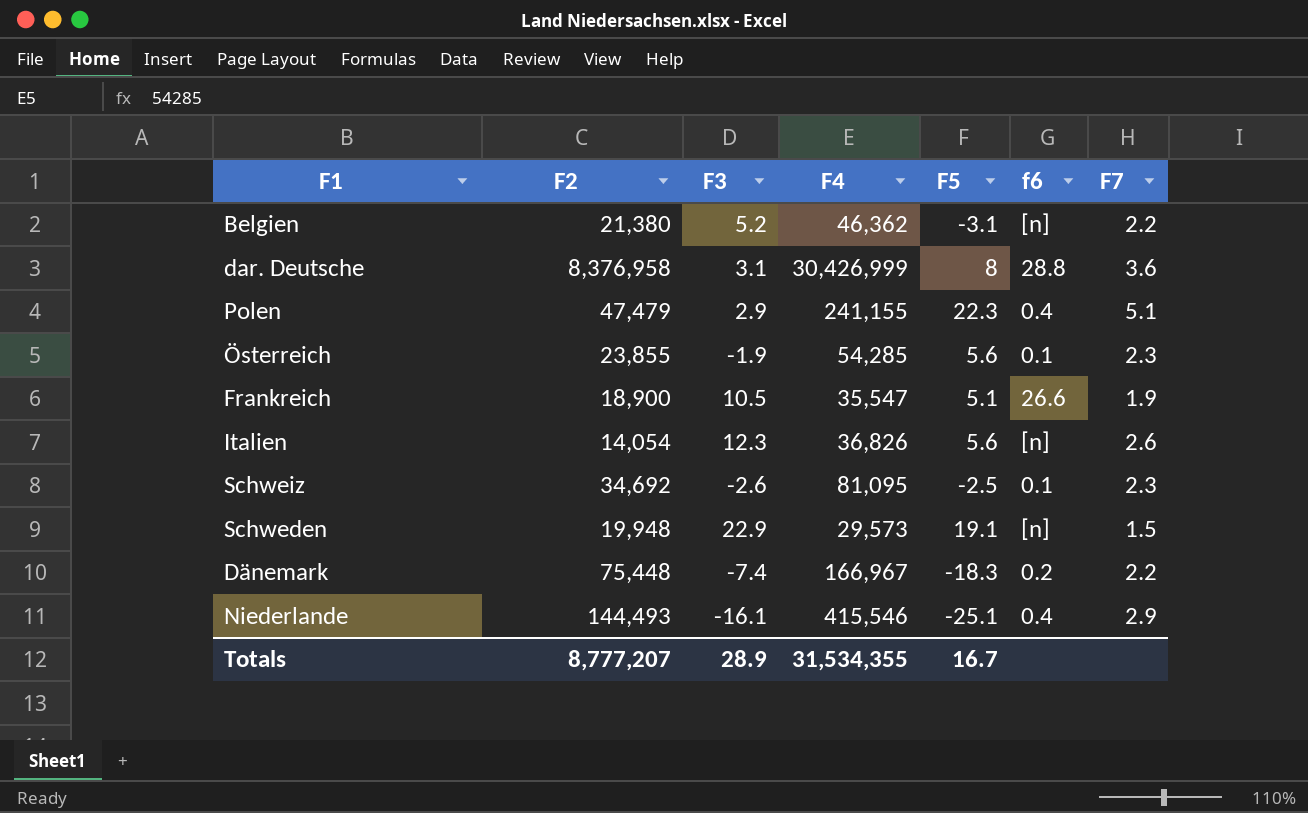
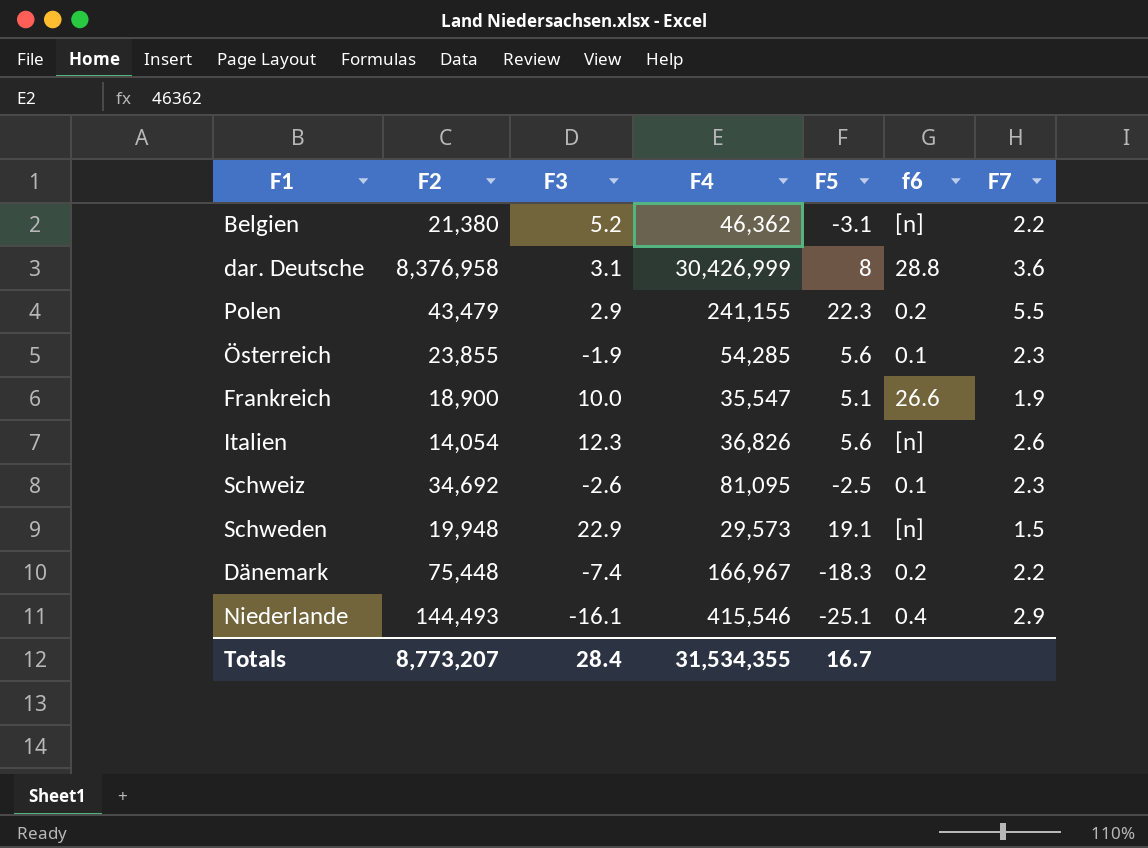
Polen | F2: 47,479 -> 43,479
Polen | f6: 0.4 -> 0.2
Polen | F7: 5.1 -> 5.5
Frankreich | F3: 10.5 -> 10.0
Totals | F2: 8,777,207 -> 8,773,207
Totals | F3: 28.9 -> 28.4

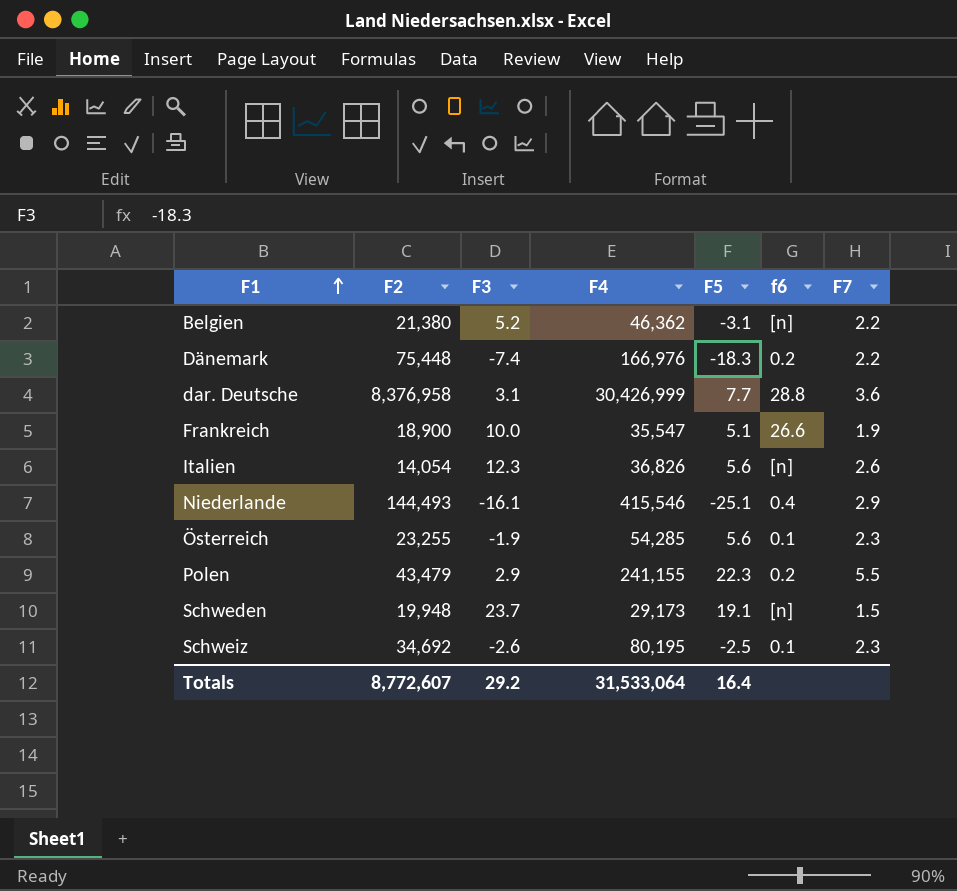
row order: none -> F1 ascending
Dänemark | F4: 166,967 -> 166,976
dar. Deutsche | F5: 8 -> 7.7
Österreich | F2: 23,855 -> 23,255
Schweden | F3: 22.9 -> 23.7
Schweden | F4: 29,573 -> 29,173
Schweiz | F4: 81,095 -> 80,195
Totals | F2: 8,773,207 -> 8,772,607
Totals | F3: 28.4 -> 29.2
Totals | F4: 31,534,355 -> 31,533,064
Totals | F5: 16.7 -> 16.4

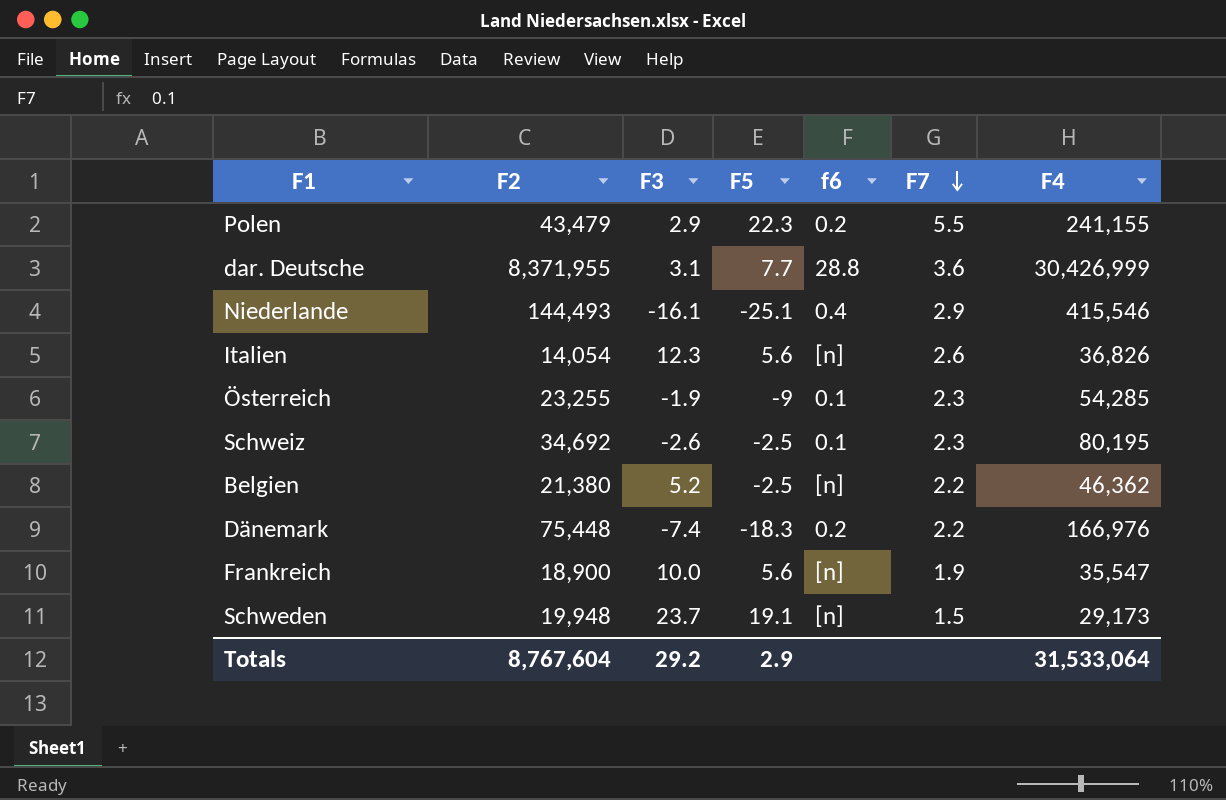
row order: F1 ascending -> F7 descending
column F4 | position: 4 -> 7
dar. Deutsche | F2: 8,376,958 -> 8,371,955
Österreich | F5: 5.6 -> -9
Belgien | F5: -3.1 -> -2.5
Frankreich | F5: 5.1 -> 5.6
Frankreich | f6: 26.6 -> [n]
Totals | F2: 8,772,607 -> 8,767,604
Totals | F5: 16.4 -> 2.9

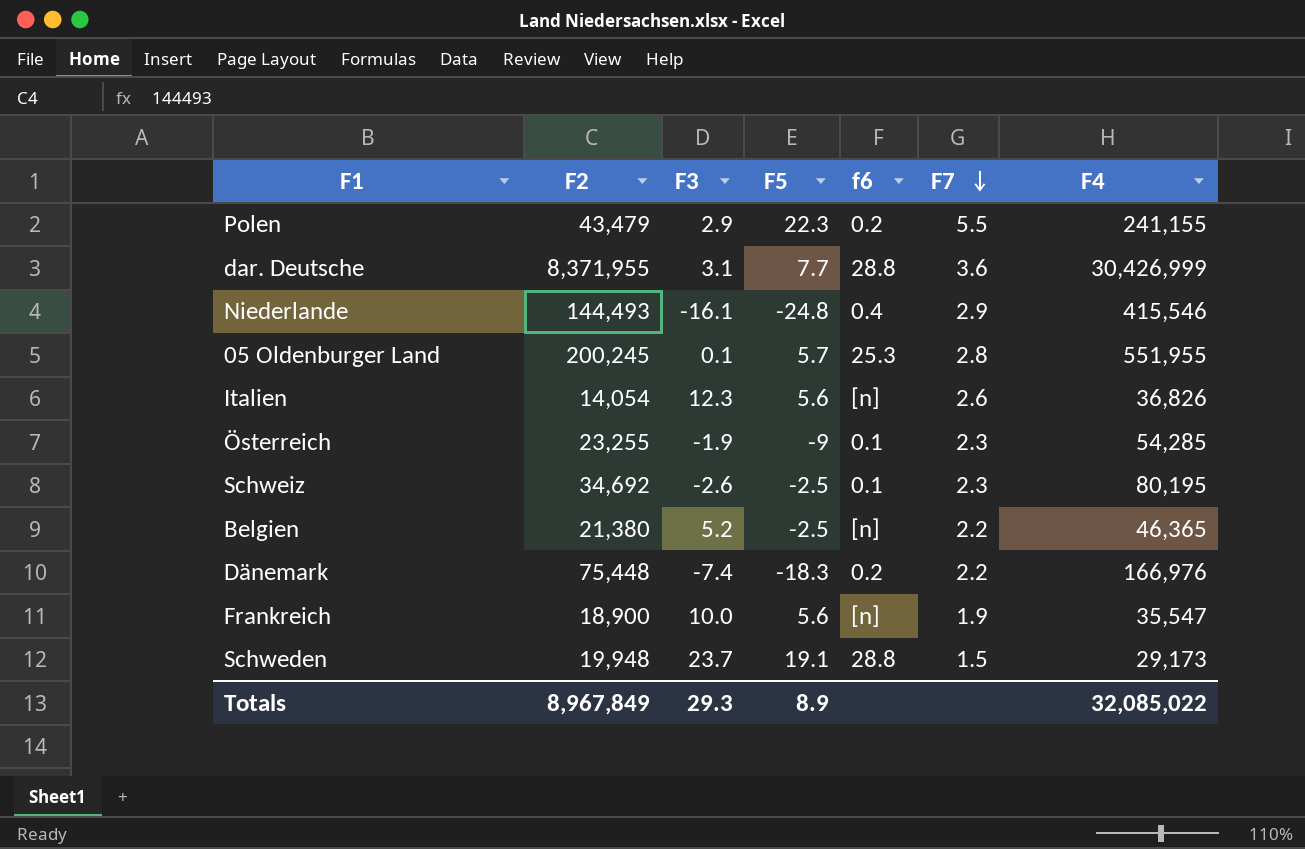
Niederlande | F5: -25.1 -> -24.8
row 05 Oldenburger Land: none -> 200,245 | 0.1 | 5.7 | 25.3 | 2.8 | 551,955
Belgien | F4: 46,362 -> 46,365
Schweden | f6: [n] -> 28.8
Totals | F2: 8,767,604 -> 8,967,849
Totals | F3: 29.2 -> 29.3
Totals | F5: 2.9 -> 8.9
Totals | F4: 31,533,064 -> 32,085,022

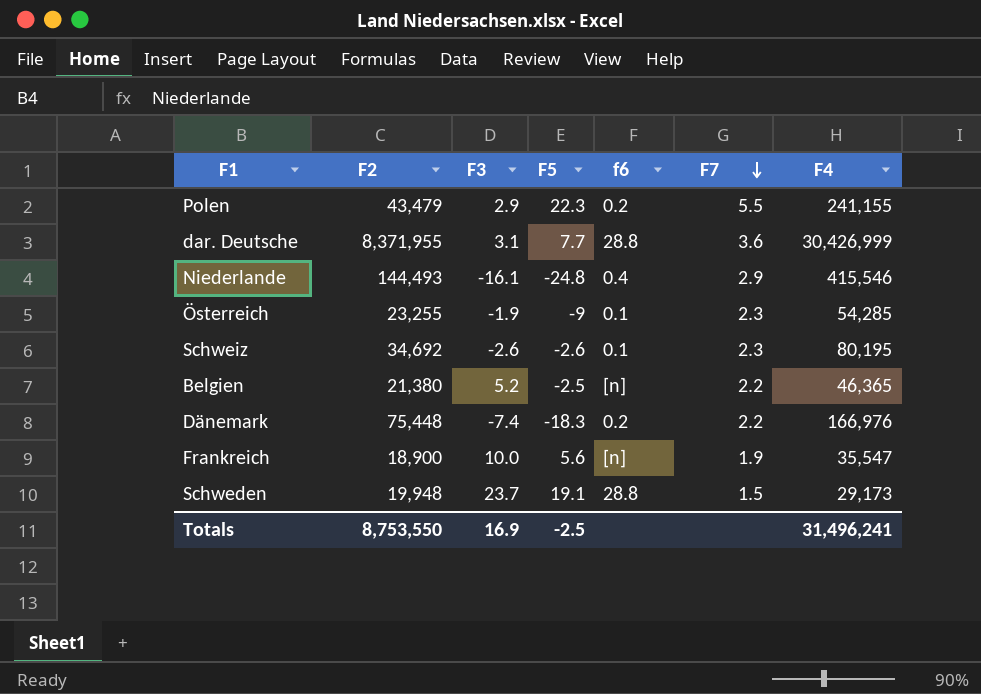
row 05 Oldenburger Land: 200,245 | 0.1 | 5.7 | 25.3 | 2.8 | 551,955 -> none
row Italien: 14,054 | 12.3 | 5.6 | [n] | 2.6 | 36,826 -> none
Schweiz | F5: -2.5 -> -2.6
Totals | F2: 8,967,849 -> 8,753,550
Totals | F3: 29.3 -> 16.9
Totals | F5: 8.9 -> -2.5
Totals | F4: 32,085,022 -> 31,496,241

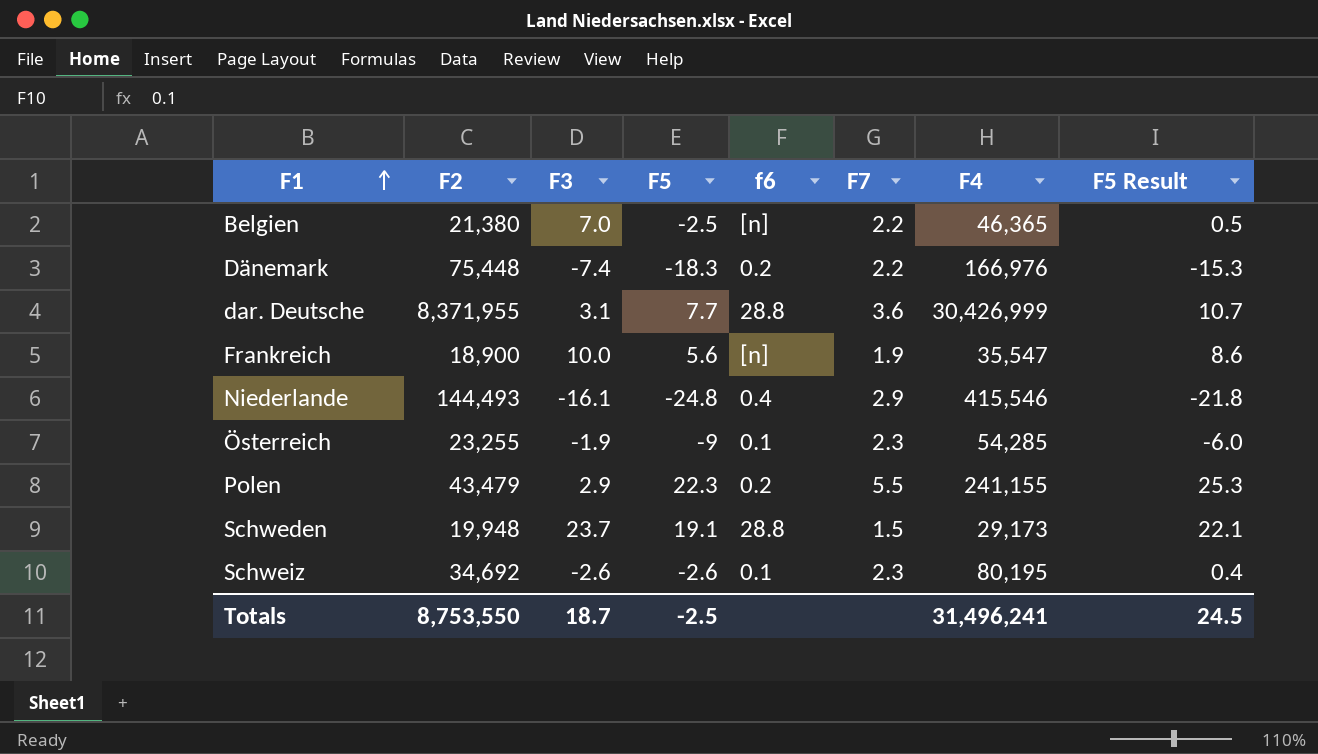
row order: F7 descending -> F1 ascending
column F5 Result | formula: none -> [F5] + 3
Belgien | F3: 5.2 -> 7.0
Totals | F3: 16.9 -> 18.7

